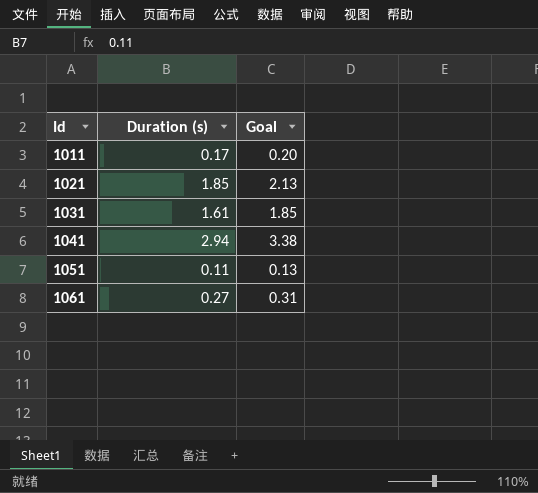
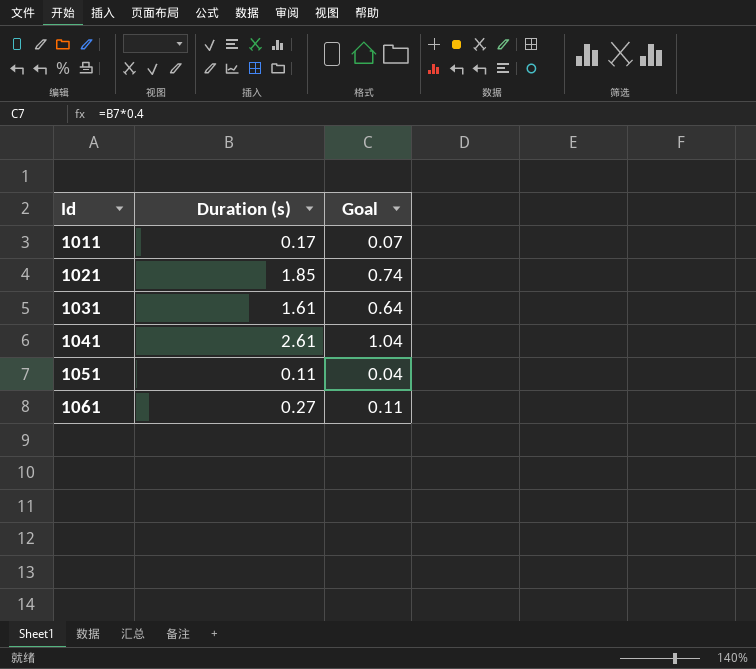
column Goal | formula: [Duration (s)] * 1.15 -> [Duration (s)] * 0.4
1041 | Duration (s): 2.94 -> 2.61

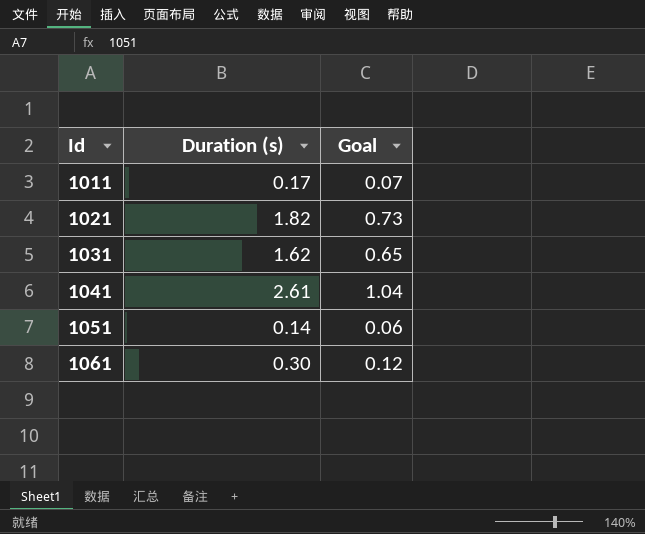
1021 | Duration (s): 1.85 -> 1.82
1021 | Goal: 0.74 -> 0.73
1031 | Duration (s): 1.61 -> 1.62
1031 | Goal: 0.64 -> 0.65
1051 | Duration (s): 0.11 -> 0.14
1051 | Goal: 0.04 -> 0.06
1061 | Duration (s): 0.27 -> 0.30
1061 | Goal: 0.11 -> 0.12

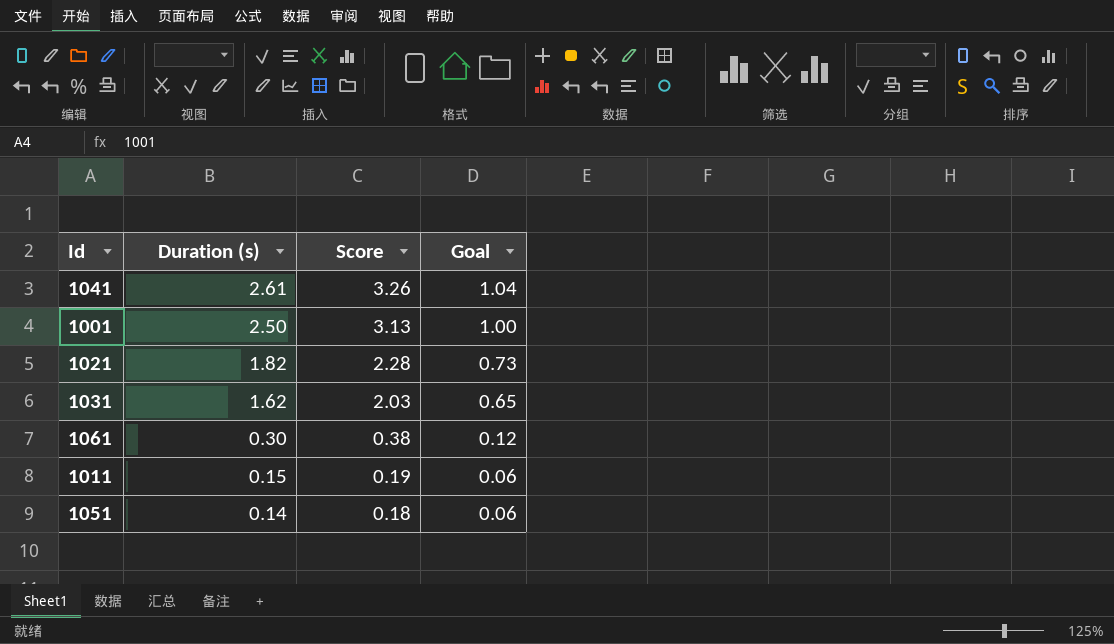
row order: Id ascending -> Duration (s) descending
column Score | formula: none -> [Duration (s)] * 1.25
row 1001: none -> 2.50 | 3.13 | 1.00
1011 | Duration (s): 0.17 -> 0.15
1011 | Goal: 0.07 -> 0.06

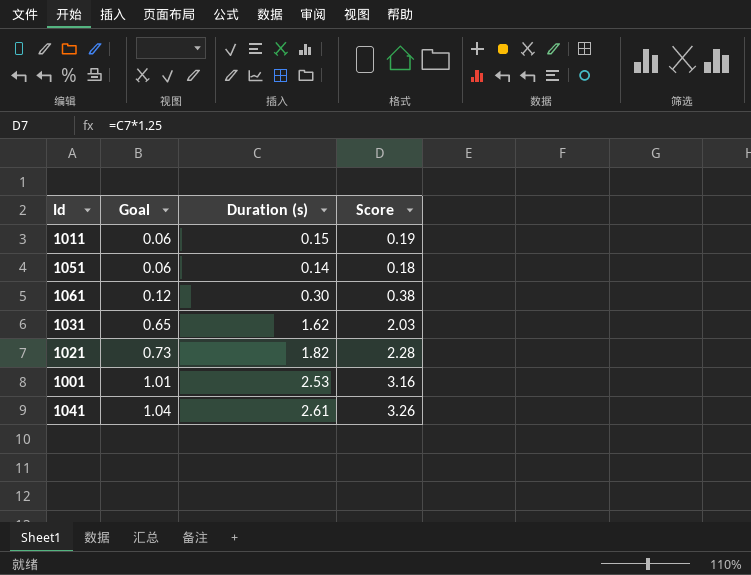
row order: Duration (s) descending -> Goal ascending
column Goal | position: 4 -> 2
1001 | Goal: 1.00 -> 1.01
1001 | Duration (s): 2.50 -> 2.53
1001 | Score: 3.13 -> 3.16

